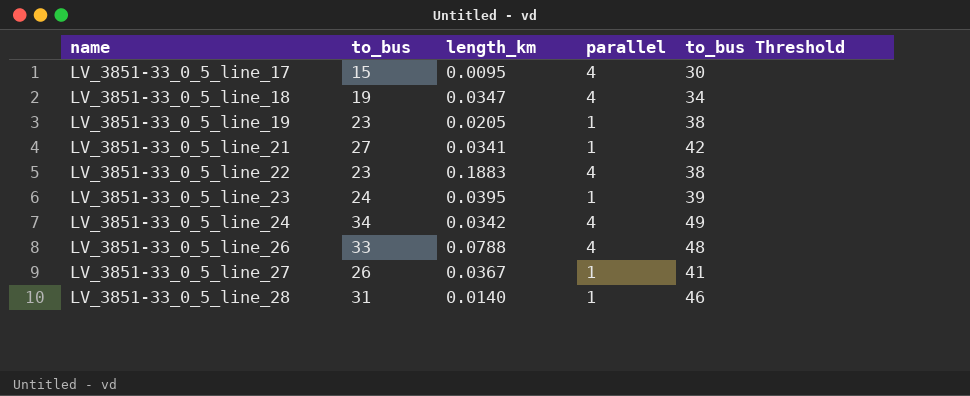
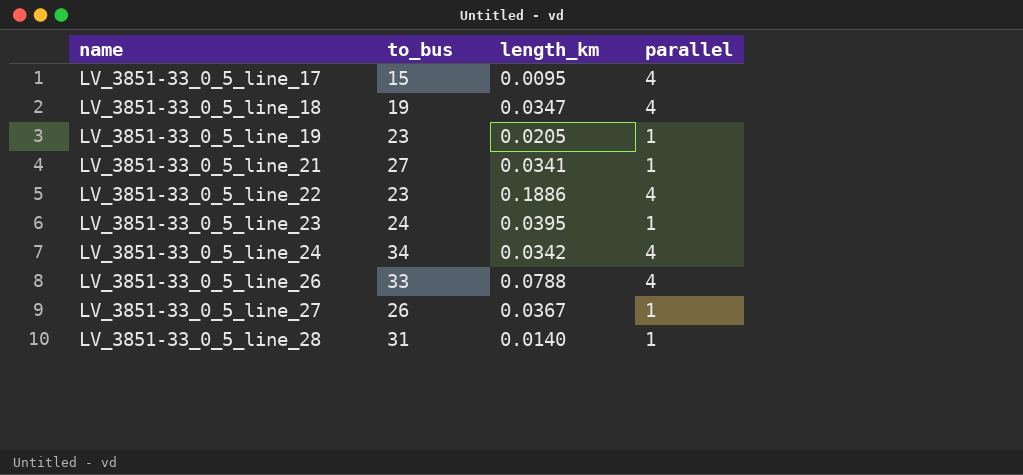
column to_bus Threshold | formula: [to_bus] + 15 -> none
LV_3851-33_0_5_line_22 | length_km: 0.1883 -> 0.1886

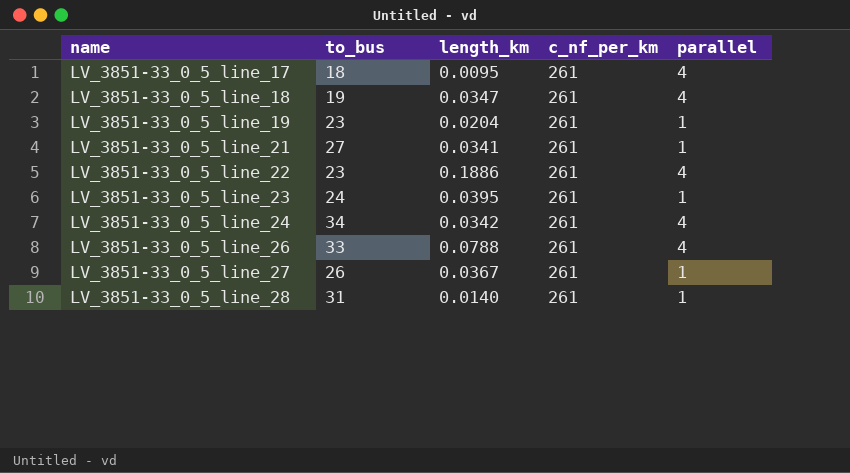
column c_nf_per_km | position: none -> 4
LV_3851-33_0_5_line_17 | to_bus: 15 -> 18
LV_3851-33_0_5_line_19 | length_km: 0.0205 -> 0.0204

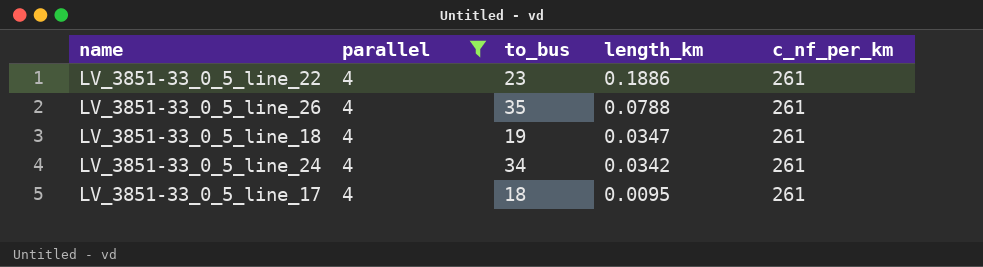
filter: none -> parallel = 4
row order: name ascending -> length_km descending
column parallel | position: 5 -> 2
LV_3851-33_0_5_line_26 | to_bus: 33 -> 35

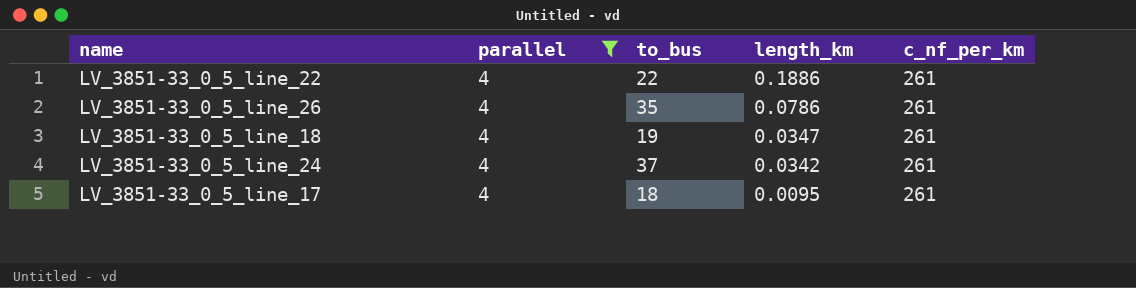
LV_3851-33_0_5_line_22 | to_bus: 23 -> 22
LV_3851-33_0_5_line_26 | length_km: 0.0788 -> 0.0786
LV_3851-33_0_5_line_24 | to_bus: 34 -> 37

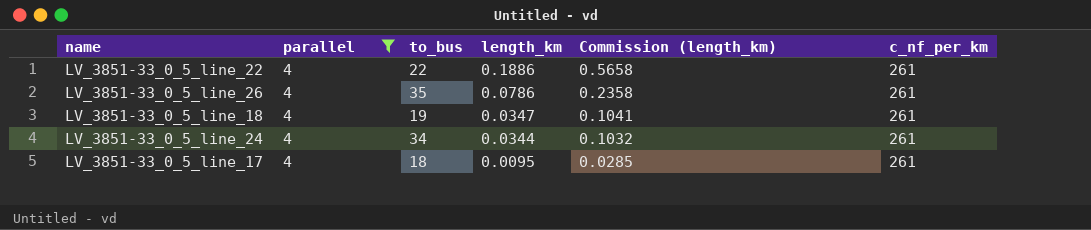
column Commission (length_km) | formula: none -> [length_km] * 3
LV_3851-33_0_5_line_24 | to_bus: 37 -> 34
LV_3851-33_0_5_line_24 | length_km: 0.0342 -> 0.0344

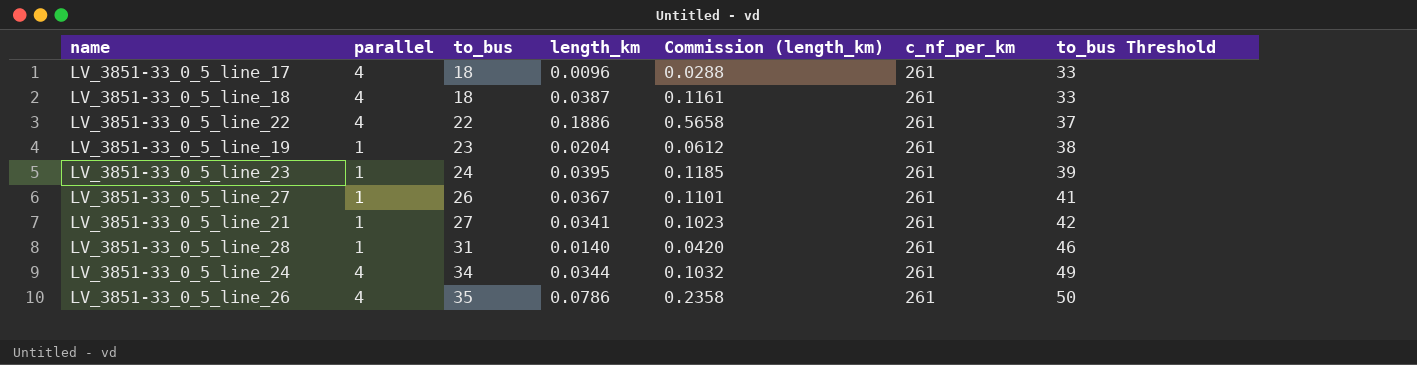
filter: parallel = 4 -> none
row order: length_km descending -> to_bus ascending
column to_bus Threshold | formula: none -> [to_bus] + 15
LV_3851-33_0_5_line_17 | length_km: 0.0095 -> 0.0096
LV_3851-33_0_5_line_17 | Commission (length_km): 0.0285 -> 0.0288
LV_3851-33_0_5_line_18 | to_bus: 19 -> 18
LV_3851-33_0_5_line_18 | length_km: 0.0347 -> 0.0387
LV_3851-33_0_5_line_18 | Commission (length_km): 0.1041 -> 0.1161

